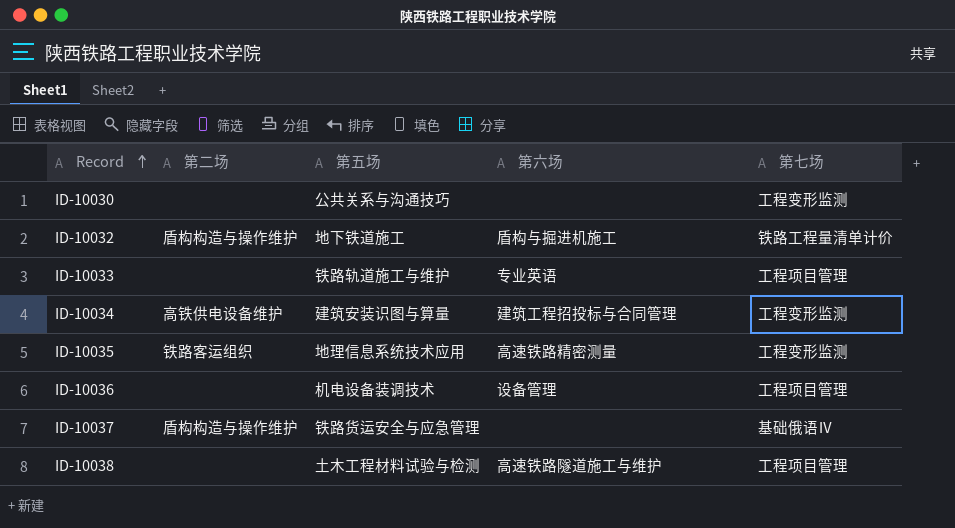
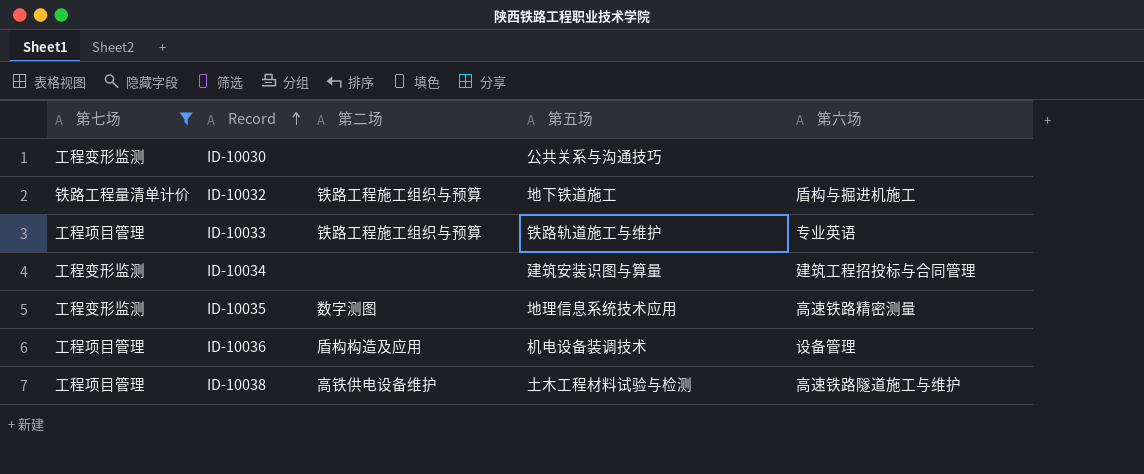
filter: none -> 第七场 != 基础俄语Ⅳ
column 第七场 | position: 5 -> 1
ID-10032 | 第二场: 盾构构造与操作维护 -> 铁路工程施工组织与预算
ID-10033 | 第二场: none -> 铁路工程施工组织与预算
ID-10034 | 第二场: 高铁供电设备维护 -> none
ID-10035 | 第二场: 铁路客运组织 -> 数字测图
ID-10036 | 第二场: none -> 盾构构造及应用
ID-10038 | 第二场: none -> 高铁供电设备维护

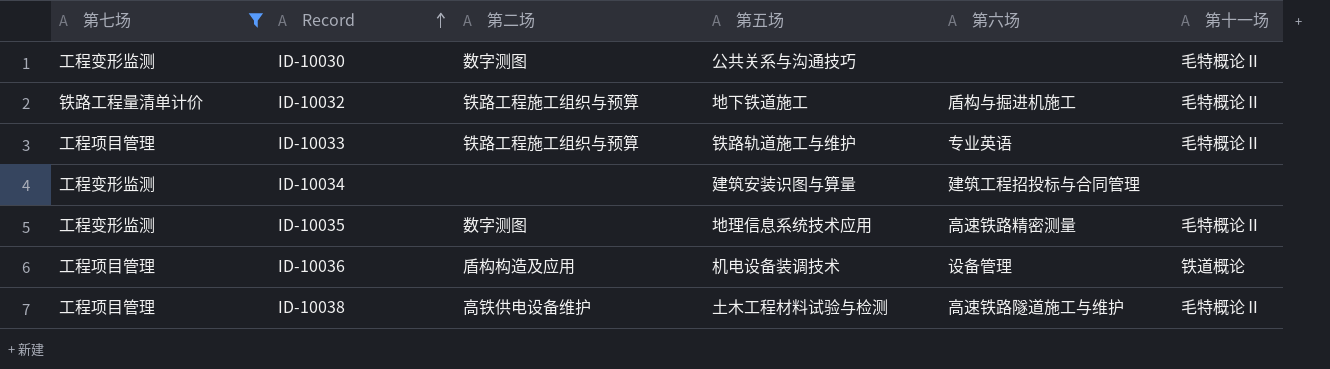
column 第十一场 | position: none -> 6
ID-10030 | 第二场: none -> 数字测图

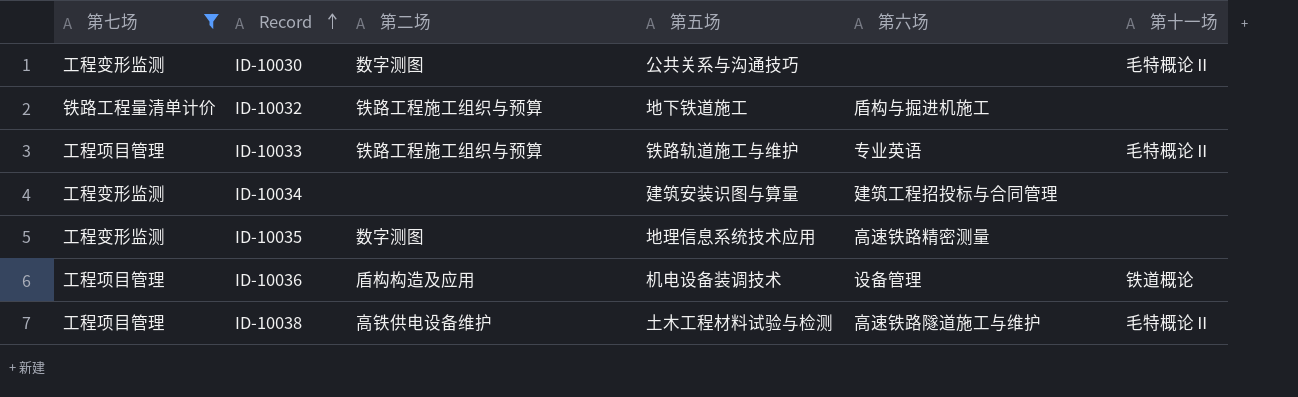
ID-10032 | 第十一场: 毛特概论Ⅱ -> none
ID-10035 | 第十一场: 毛特概论Ⅱ -> none

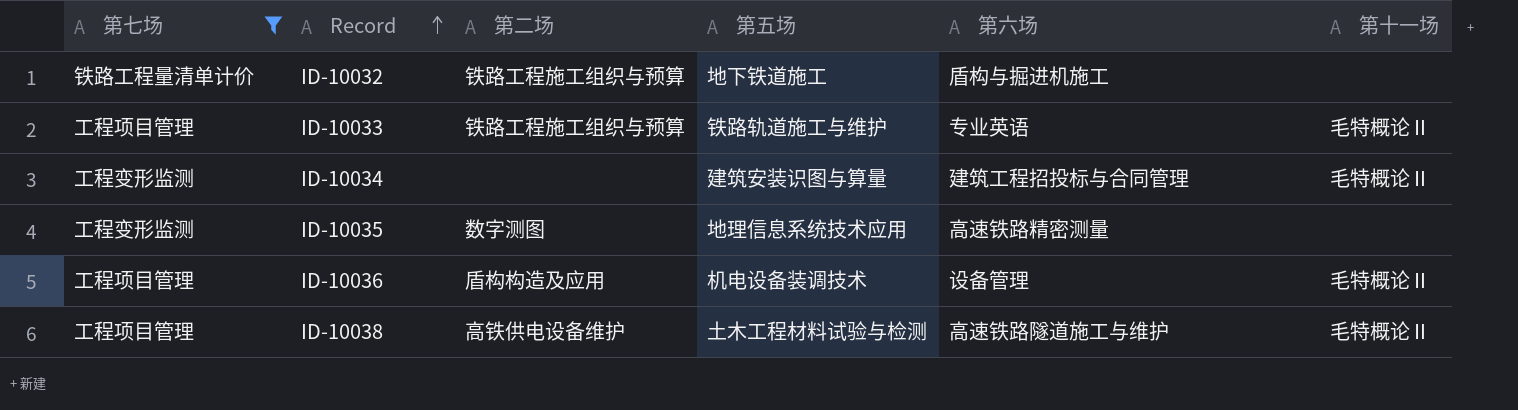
row ID-10030: 工程变形监测 | 数字测图 | 公共关系与沟通技巧 | none | 毛特概论Ⅱ -> none
ID-10034 | 第十一场: none -> 毛特概论Ⅱ
ID-10036 | 第十一场: 铁道概论 -> 毛特概论Ⅱ

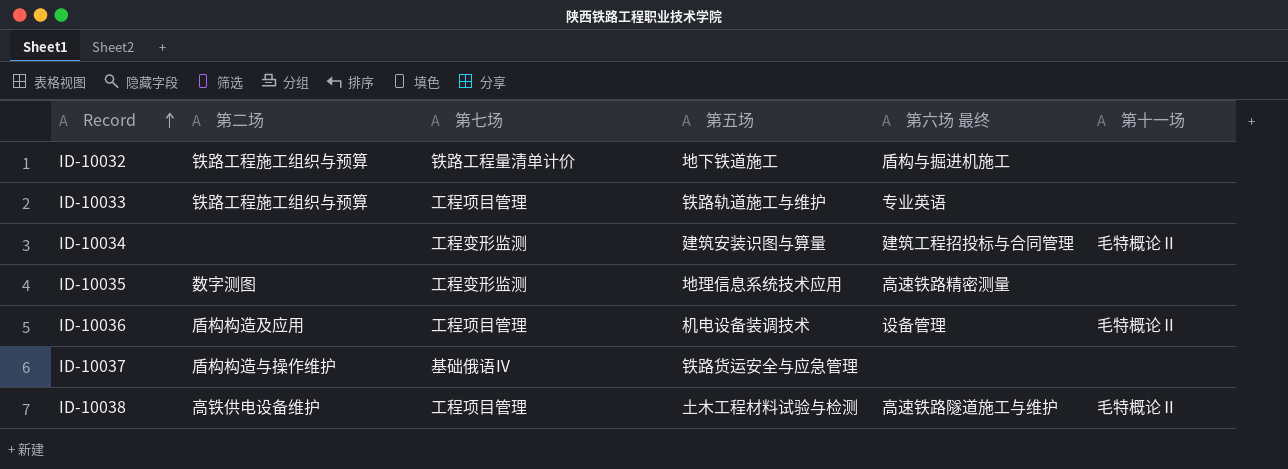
filter: 第七场 != 基础俄语Ⅳ -> none
column 第七场 | position: 1 -> 3
column name: 第六场 -> 第六场 最终
ID-10033 | 第十一场: 毛特概论Ⅱ -> none

